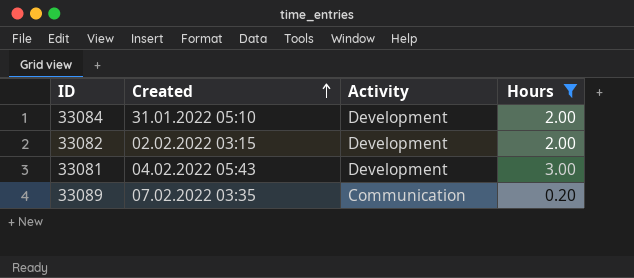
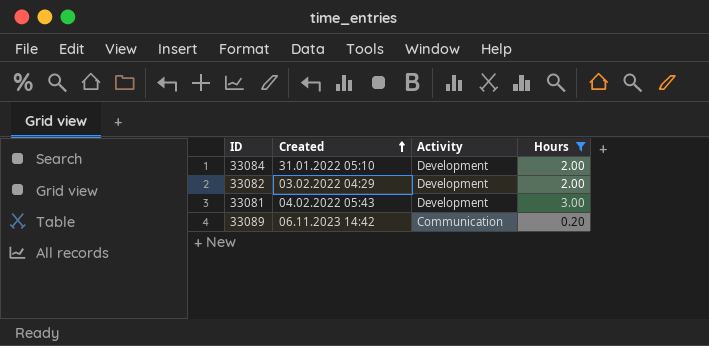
33082 | Created: 02.02.2022 03:15 -> 03.02.2022 04:29
33089 | Created: 07.02.2022 03:35 -> 06.11.2023 14:42

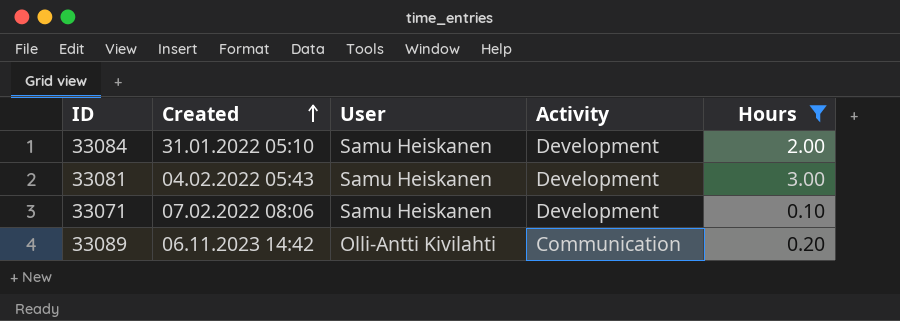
column User | position: none -> 3
row 33082: 03.02.2022 04:29 | Development | 2.00 -> none
row 33071: none -> 07.02.2022 08:06 | Samu Heiskanen | Development | 0.10

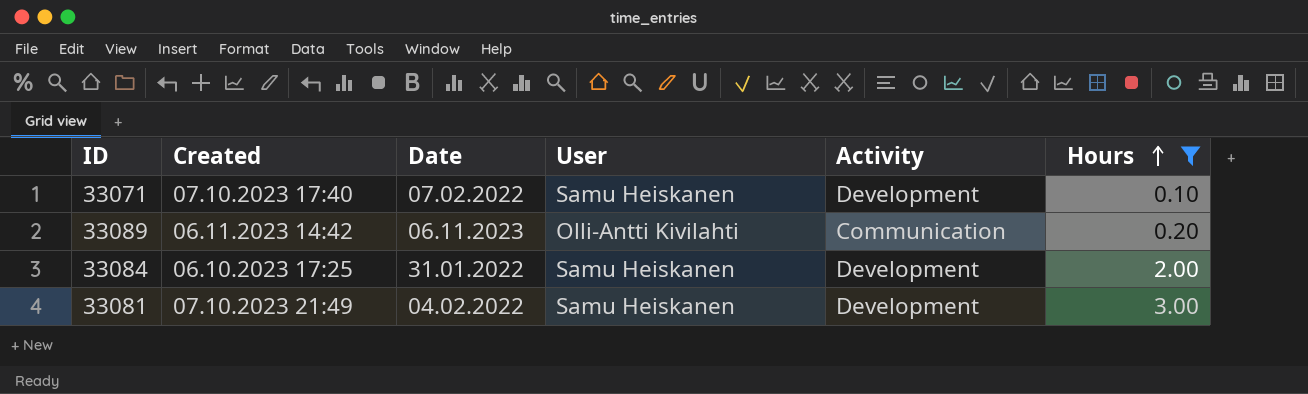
row order: Created ascending -> Hours ascending
column Date | position: none -> 3
33071 | Created: 07.02.2022 08:06 -> 07.10.2023 17:40
33084 | Created: 31.01.2022 05:10 -> 06.10.2023 17:25
33081 | Created: 04.02.2022 05:43 -> 07.10.2023 21:49

